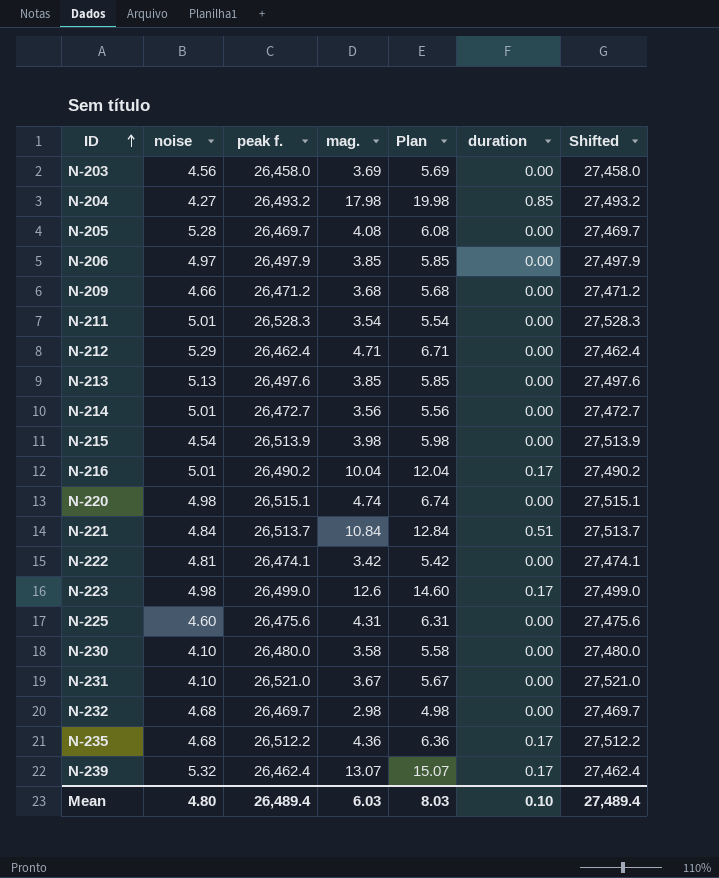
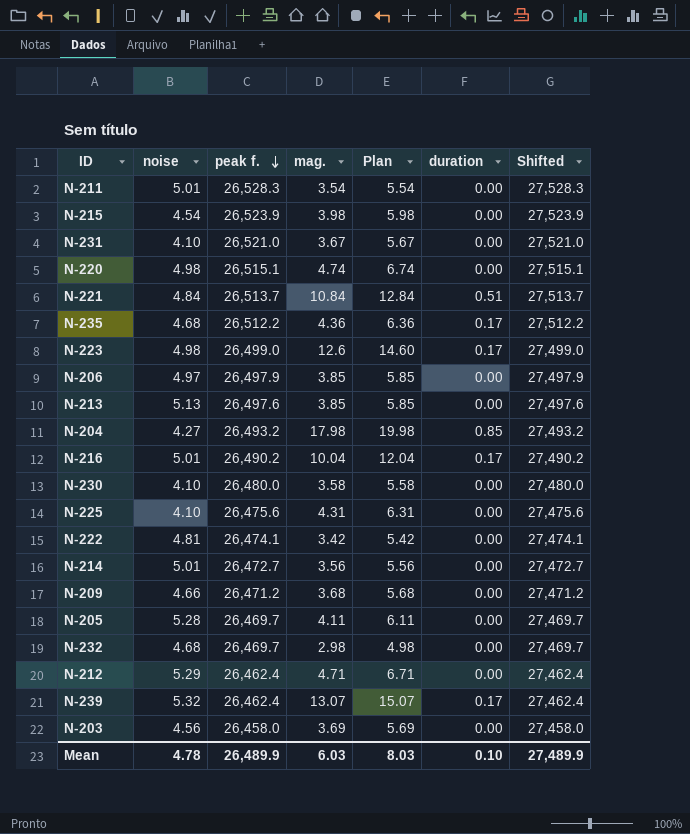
row order: ID ascending -> peak f. descending
N-215 | peak f.: 26,513.9 -> 26,523.9
N-215 | Shifted: 27,513.9 -> 27,523.9
N-225 | noise: 4.60 -> 4.10
N-205 | mag.: 4.08 -> 4.11
N-205 | Plan: 6.08 -> 6.11
Mean | noise: 4.80 -> 4.78
Mean | peak f.: 26,489.4 -> 26,489.9
Mean | Shifted: 27,489.4 -> 27,489.9

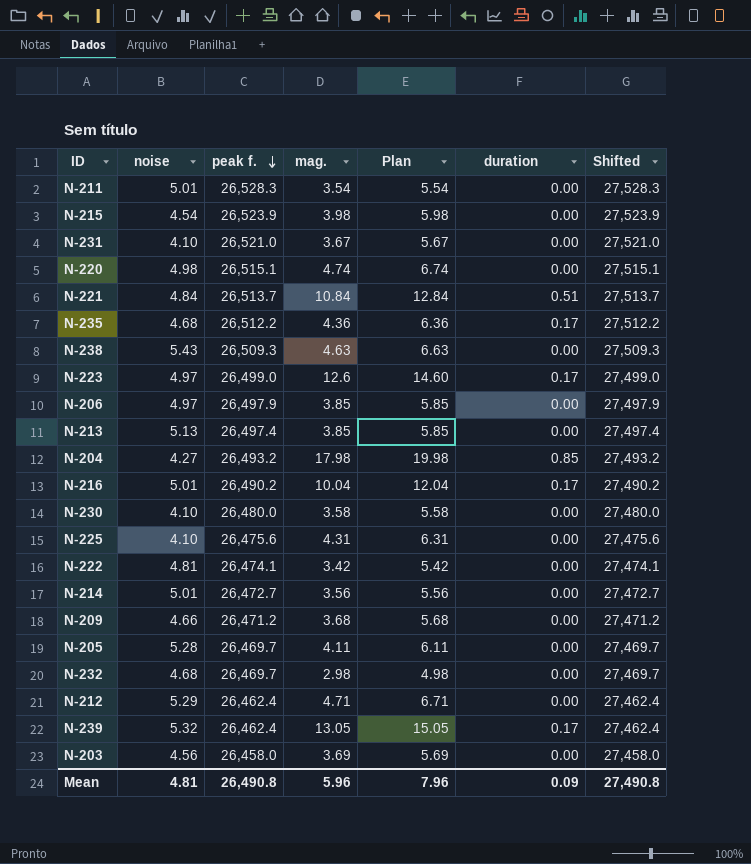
row N-238: none -> 5.43 | 26,509.3 | 4.63 | 6.63 | 0.00 | 27,509.3
N-223 | noise: 4.98 -> 4.97
N-213 | peak f.: 26,497.6 -> 26,497.4
N-213 | Shifted: 27,497.6 -> 27,497.4
N-239 | mag.: 13.07 -> 13.05
N-239 | Plan: 15.07 -> 15.05
Mean | noise: 4.78 -> 4.81
Mean | peak f.: 26,489.9 -> 26,490.8
Mean | mag.: 6.03 -> 5.96
Mean | Plan: 8.03 -> 7.96
Mean | duration: 0.10 -> 0.09
Mean | Shifted: 27,489.9 -> 27,490.8

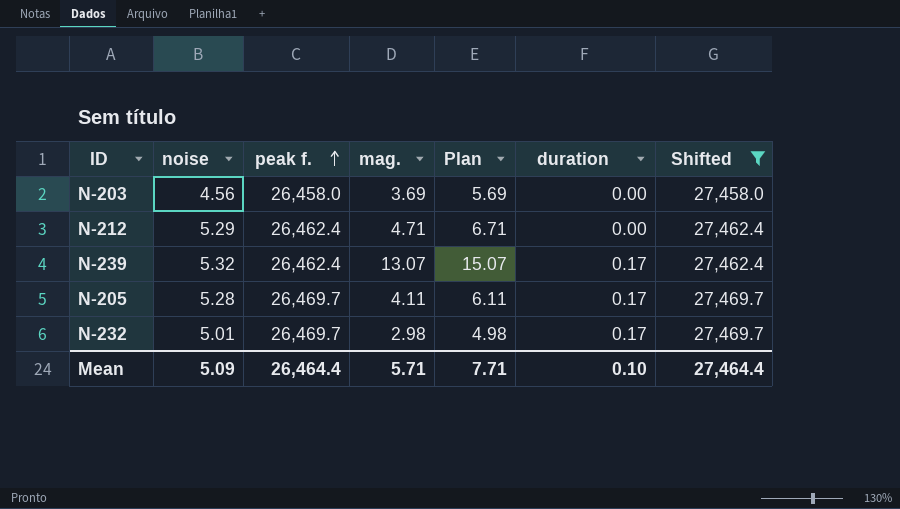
filter: none -> Shifted <= 27,469.7
row order: peak f. descending -> peak f. ascending
N-239 | mag.: 13.05 -> 13.07
N-239 | Plan: 15.05 -> 15.07
N-205 | duration: 0.00 -> 0.17
N-232 | noise: 4.68 -> 5.01
N-232 | duration: 0.00 -> 0.17
Mean | noise: 4.81 -> 5.09
Mean | peak f.: 26,490.8 -> 26,464.4
Mean | mag.: 5.96 -> 5.71
Mean | Plan: 7.96 -> 7.71
Mean | duration: 0.09 -> 0.10
Mean | Shifted: 27,490.8 -> 27,464.4

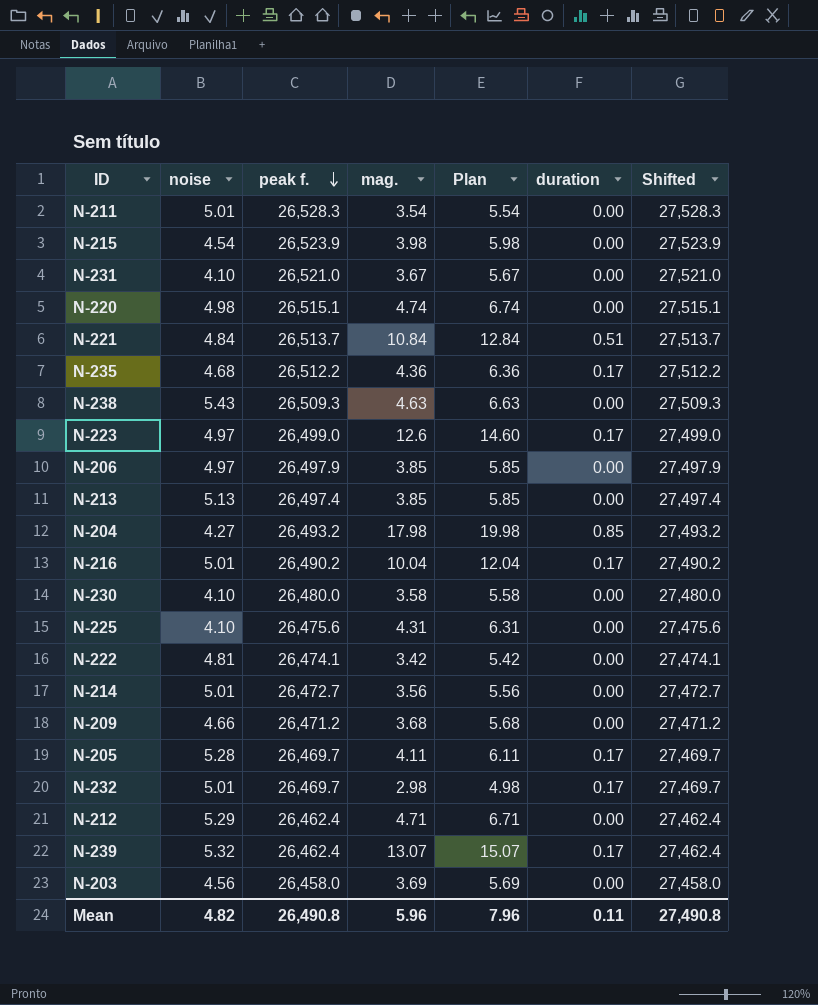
filter: Shifted <= 27,469.7 -> none
row order: peak f. ascending -> peak f. descending
Mean | noise: 5.09 -> 4.82
Mean | peak f.: 26,464.4 -> 26,490.8
Mean | mag.: 5.71 -> 5.96
Mean | Plan: 7.71 -> 7.96
Mean | duration: 0.10 -> 0.11
Mean | Shifted: 27,464.4 -> 27,490.8

